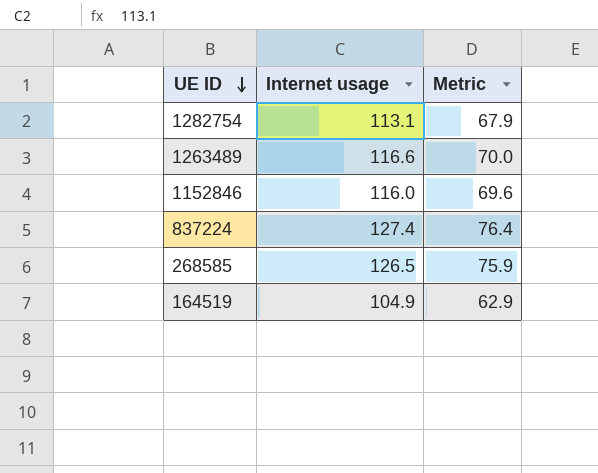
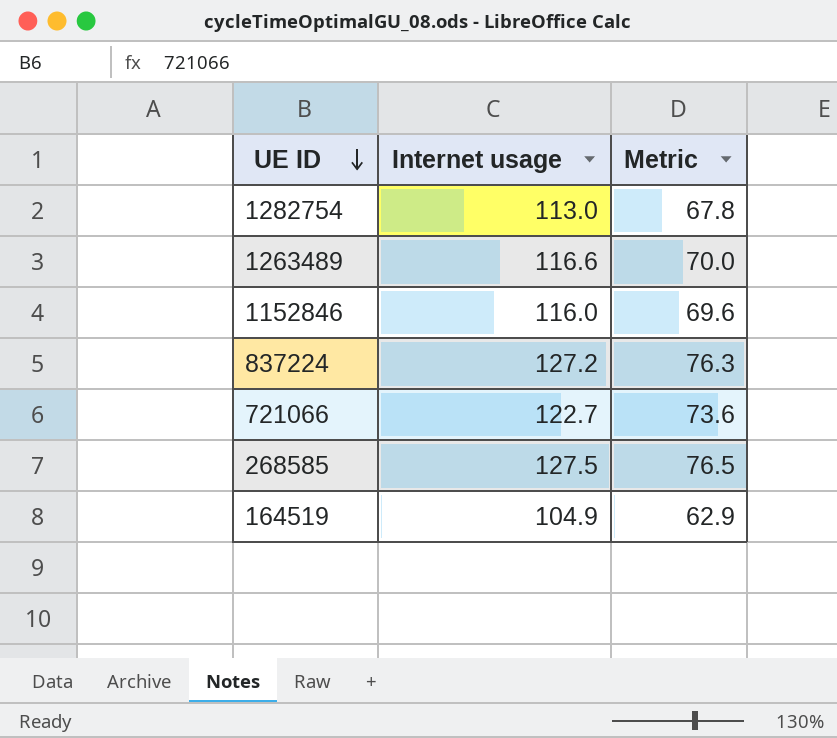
1282754 | Internet usage: 113.1 -> 113.0
1282754 | Metric: 67.9 -> 67.8
837224 | Internet usage: 127.4 -> 127.2
837224 | Metric: 76.4 -> 76.3
row 721066: none -> 122.7 | 73.6
268585 | Internet usage: 126.5 -> 127.5
268585 | Metric: 75.9 -> 76.5

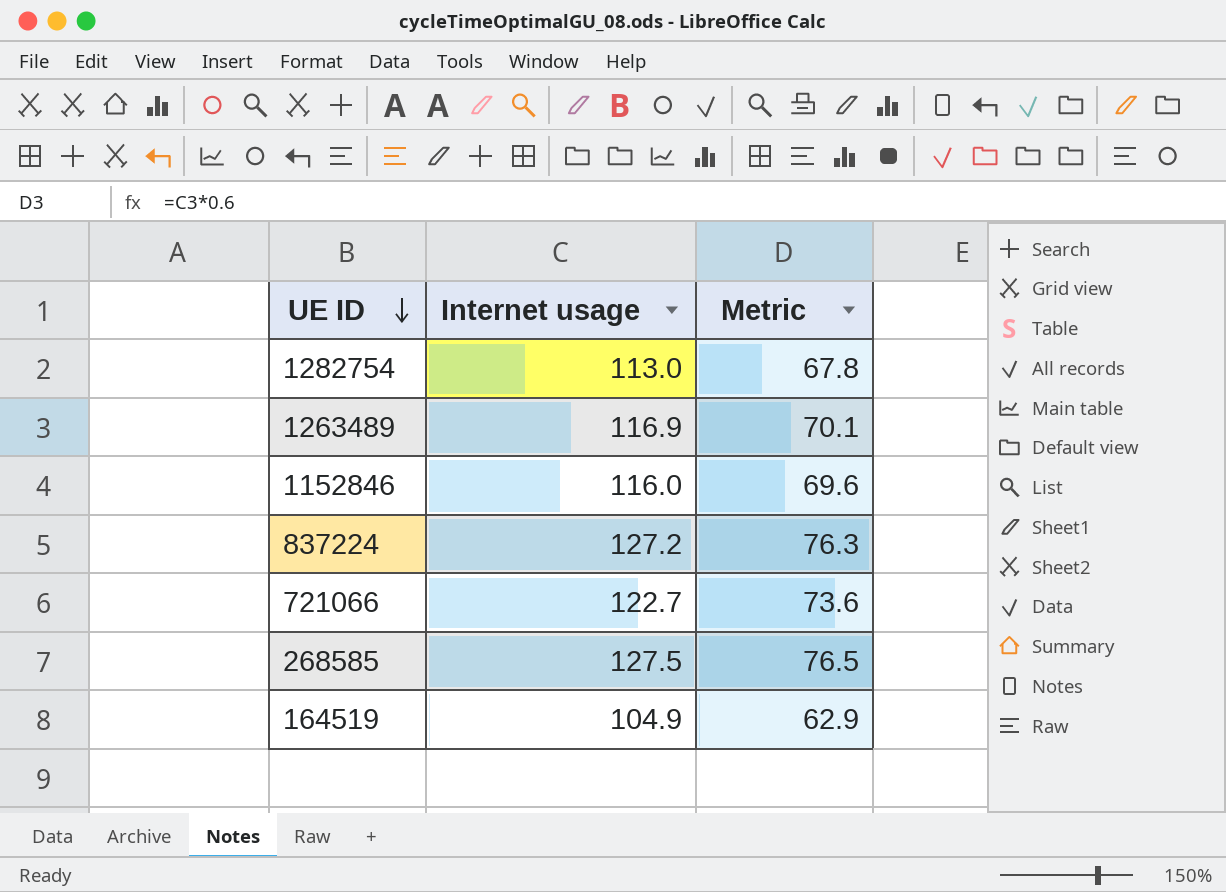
1263489 | Internet usage: 116.6 -> 116.9
1263489 | Metric: 70.0 -> 70.1

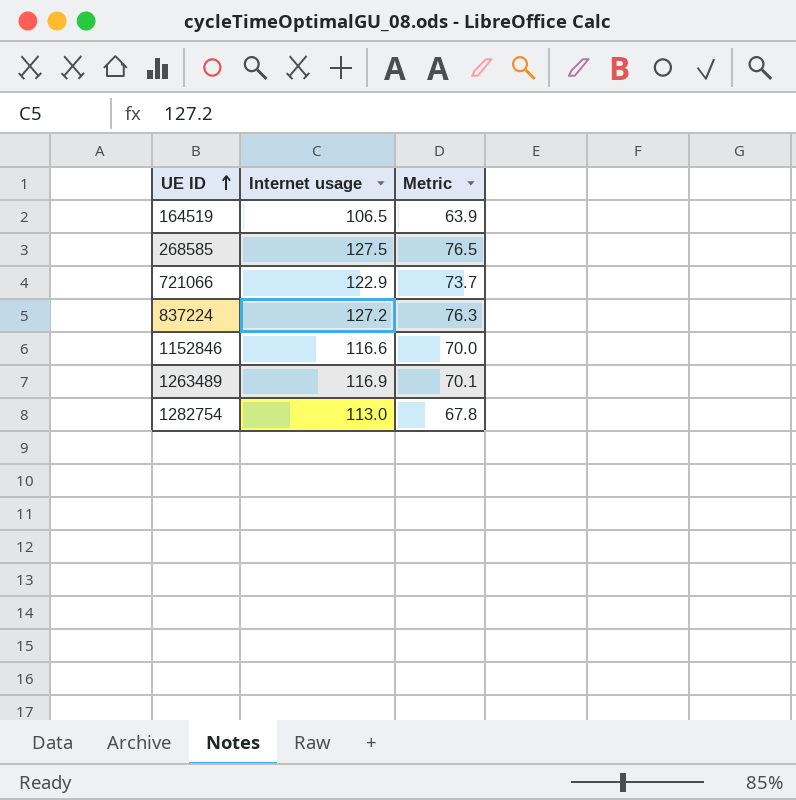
row order: UE ID descending -> UE ID ascending
164519 | Internet usage: 104.9 -> 106.5
164519 | Metric: 62.9 -> 63.9
721066 | Internet usage: 122.7 -> 122.9
721066 | Metric: 73.6 -> 73.7
1152846 | Internet usage: 116.0 -> 116.6
1152846 | Metric: 69.6 -> 70.0

